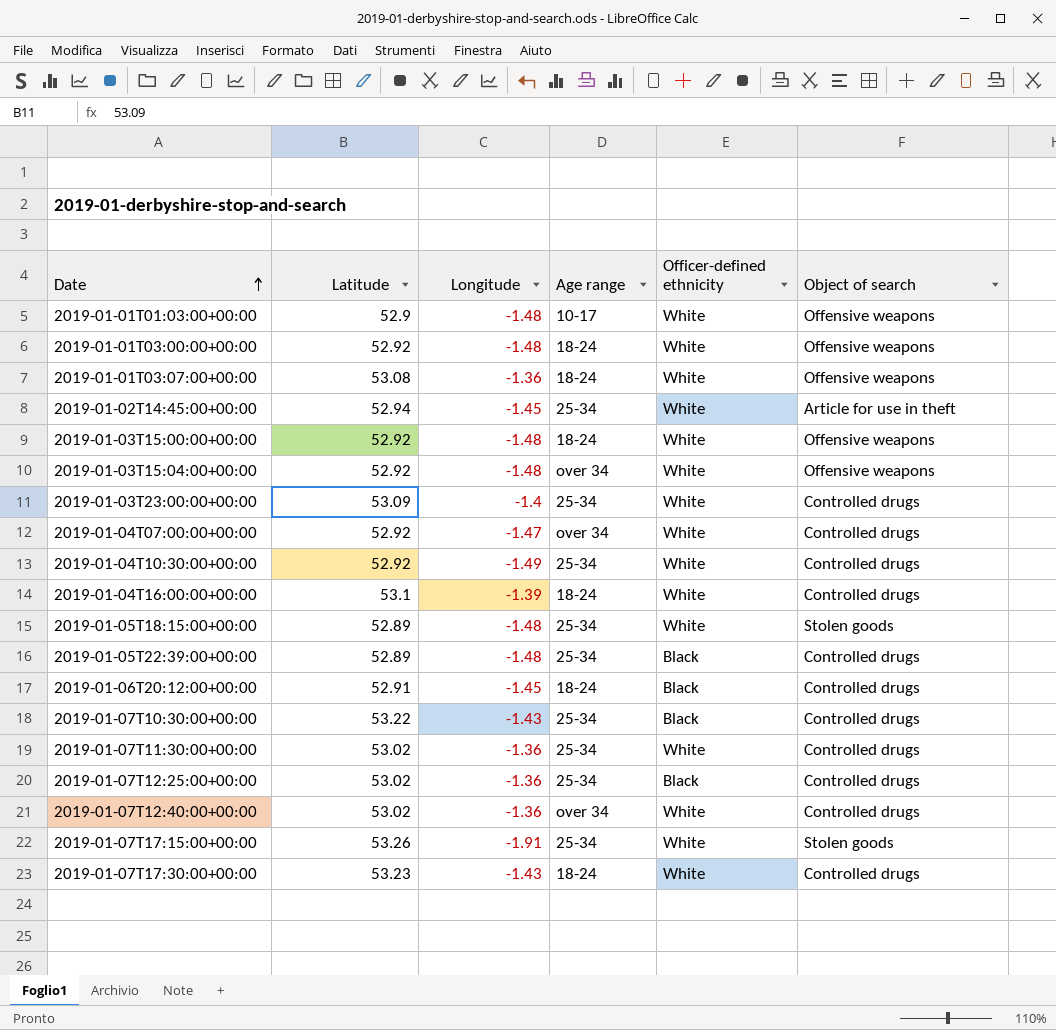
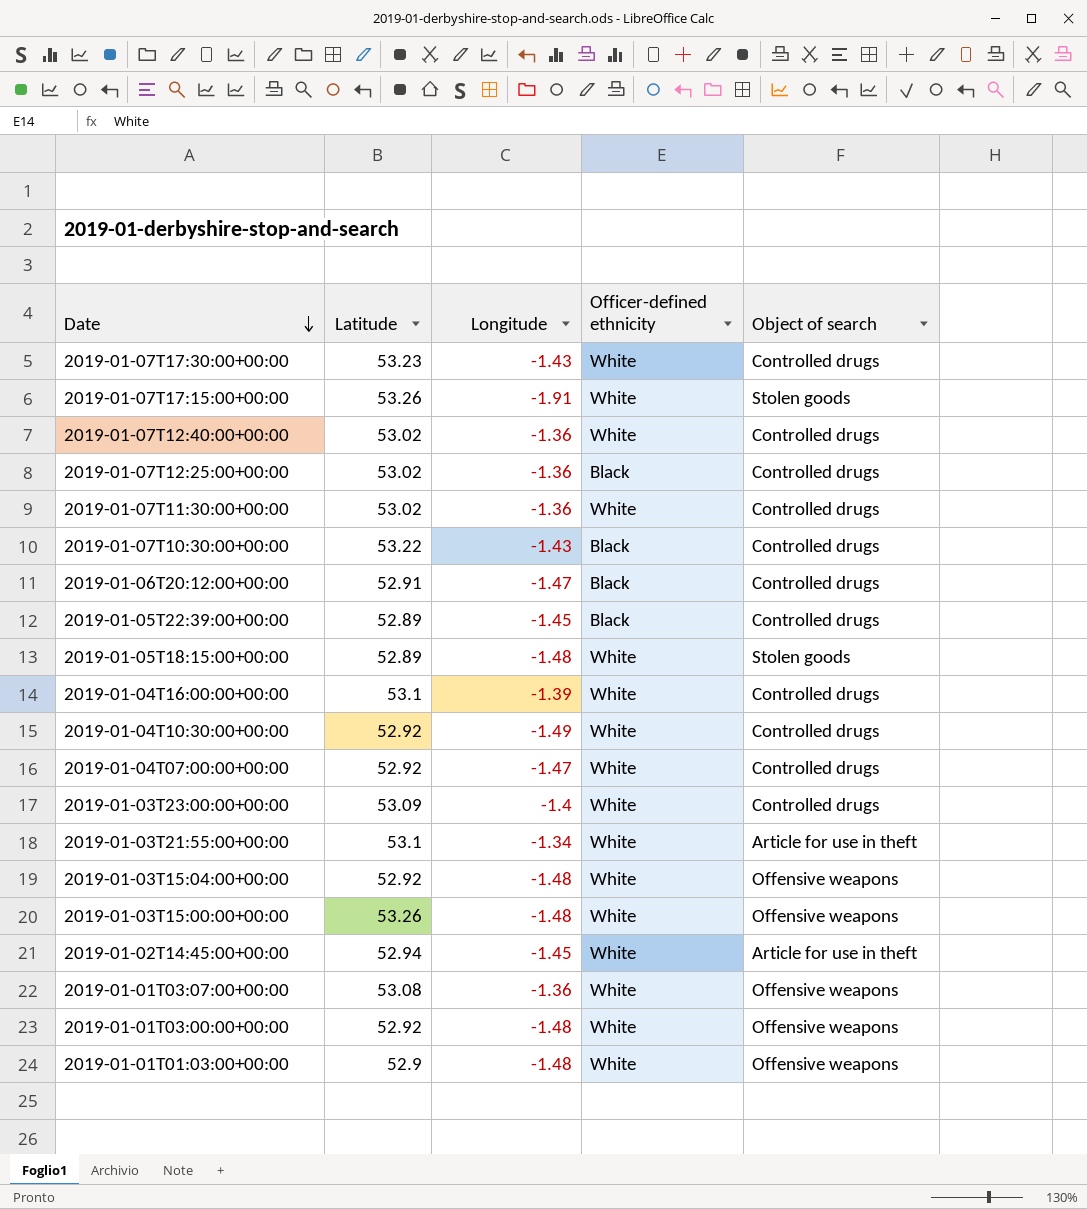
row order: Date ascending -> Date descending
column Age range | position: 4 -> none
2019-01-06T20:12:00+00:00 | Longitude: -1.45 -> -1.47
2019-01-05T22:39:00+00:00 | Longitude: -1.48 -> -1.45
row 2019-01-03T21:55:00+00:00: none -> 53.1 | -1.34 | White | Article for use in theft
2019-01-03T15:00:00+00:00 | Latitude: 52.92 -> 53.26

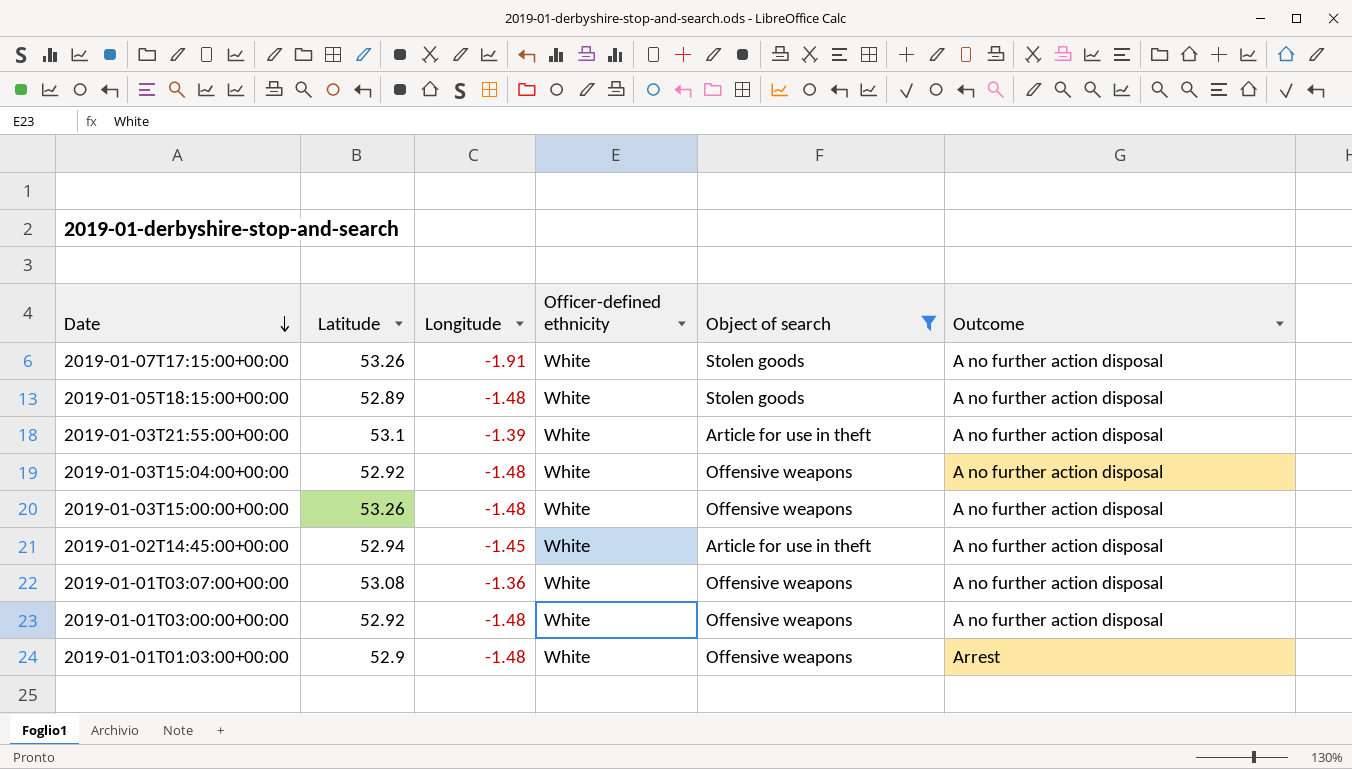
filter: none -> Object of search != Controlled drugs
column Outcome | position: none -> 6
2019-01-03T21:55:00+00:00 | Longitude: -1.34 -> -1.39

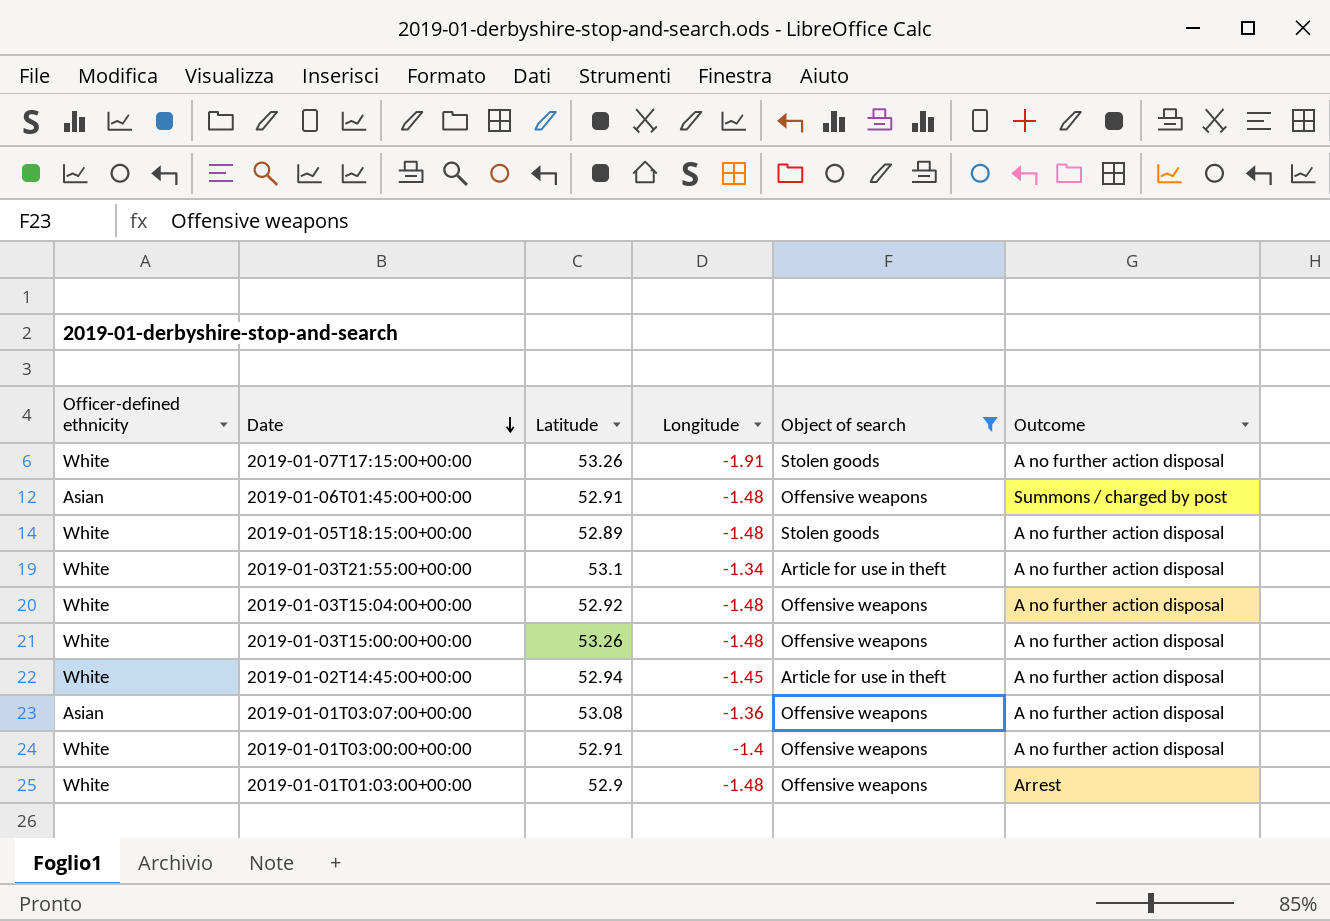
column Officer-defined ethnicity | position: 4 -> 1
row 2019-01-06T01:45:00+00:00: none -> Asian | 52.91 | -1.48 | Offensive weapons | Summons / charged by post
2019-01-03T21:55:00+00:00 | Longitude: -1.39 -> -1.34
2019-01-01T03:07:00+00:00 | Officer-defined ethnicity: White -> Asian
2019-01-01T03:00:00+00:00 | Latitude: 52.92 -> 52.91
2019-01-01T03:00:00+00:00 | Longitude: -1.48 -> -1.4

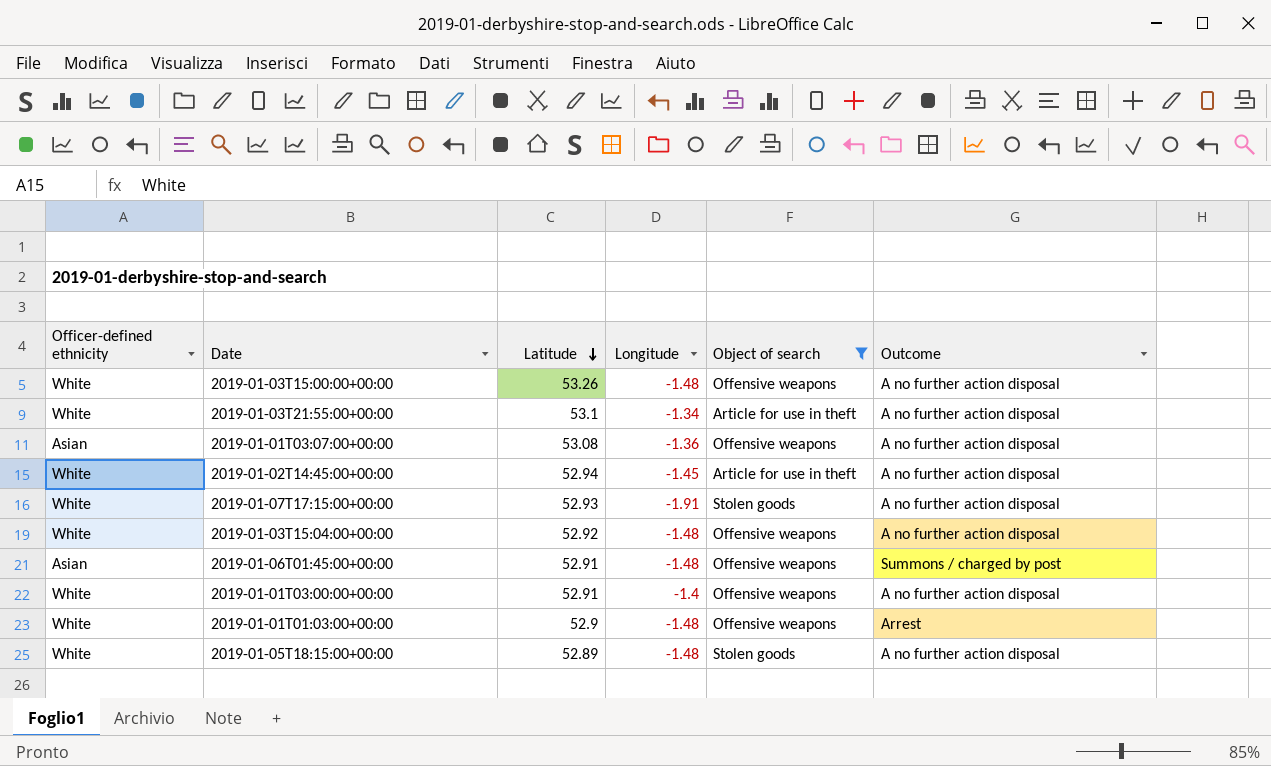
row order: Date descending -> Latitude descending
2019-01-07T17:15:00+00:00 | Latitude: 53.26 -> 52.93

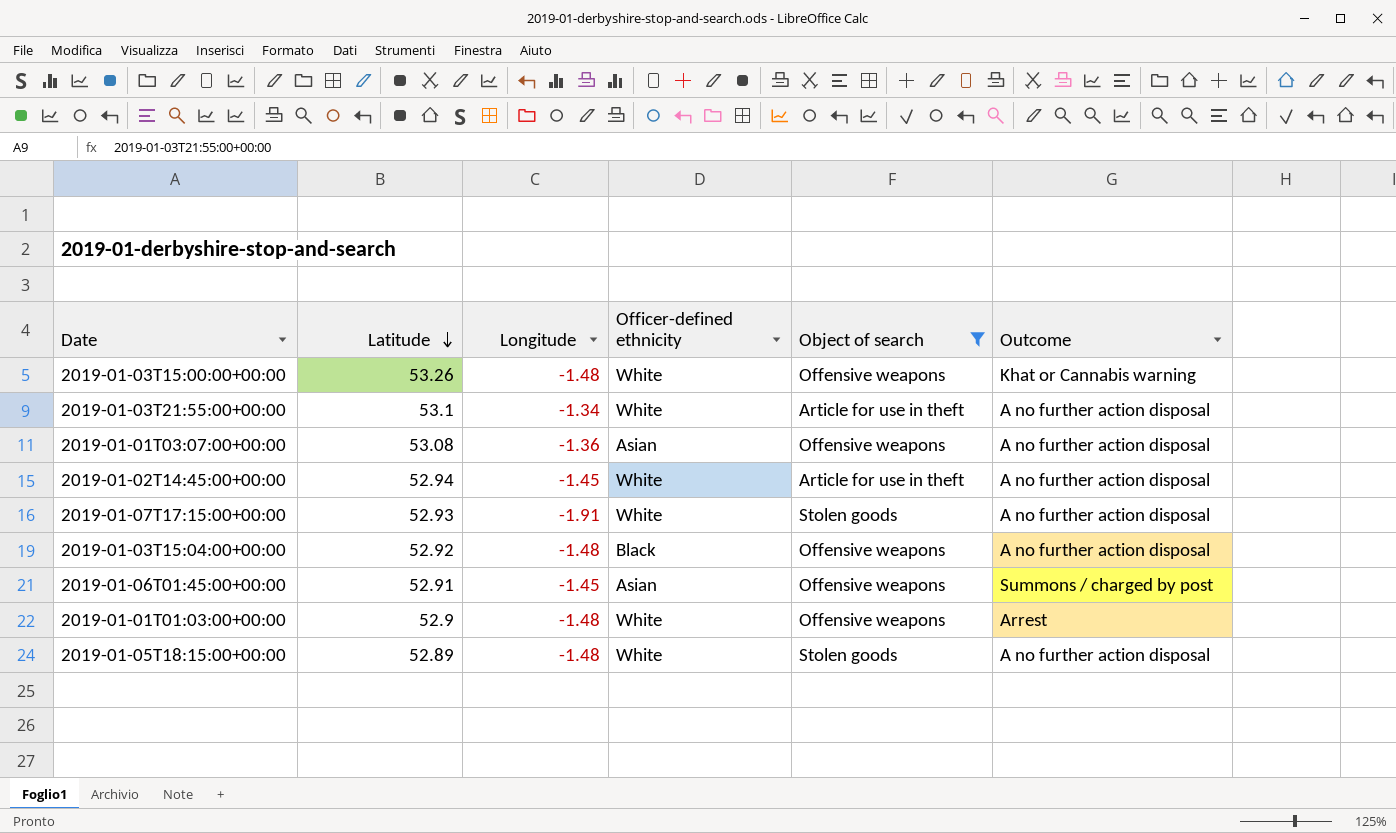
column Officer-defined ethnicity | position: 1 -> 4
row 2019-01-01T03:00:00+00:00: White | 52.91 | -1.4 | Offensive weapons | A no further action disposal -> none
2019-01-03T15:00:00+00:00 | Outcome: A no further action disposal -> Khat or Cannabis warning
2019-01-03T15:04:00+00:00 | Officer-defined ethnicity: White -> Black
2019-01-06T01:45:00+00:00 | Longitude: -1.48 -> -1.45

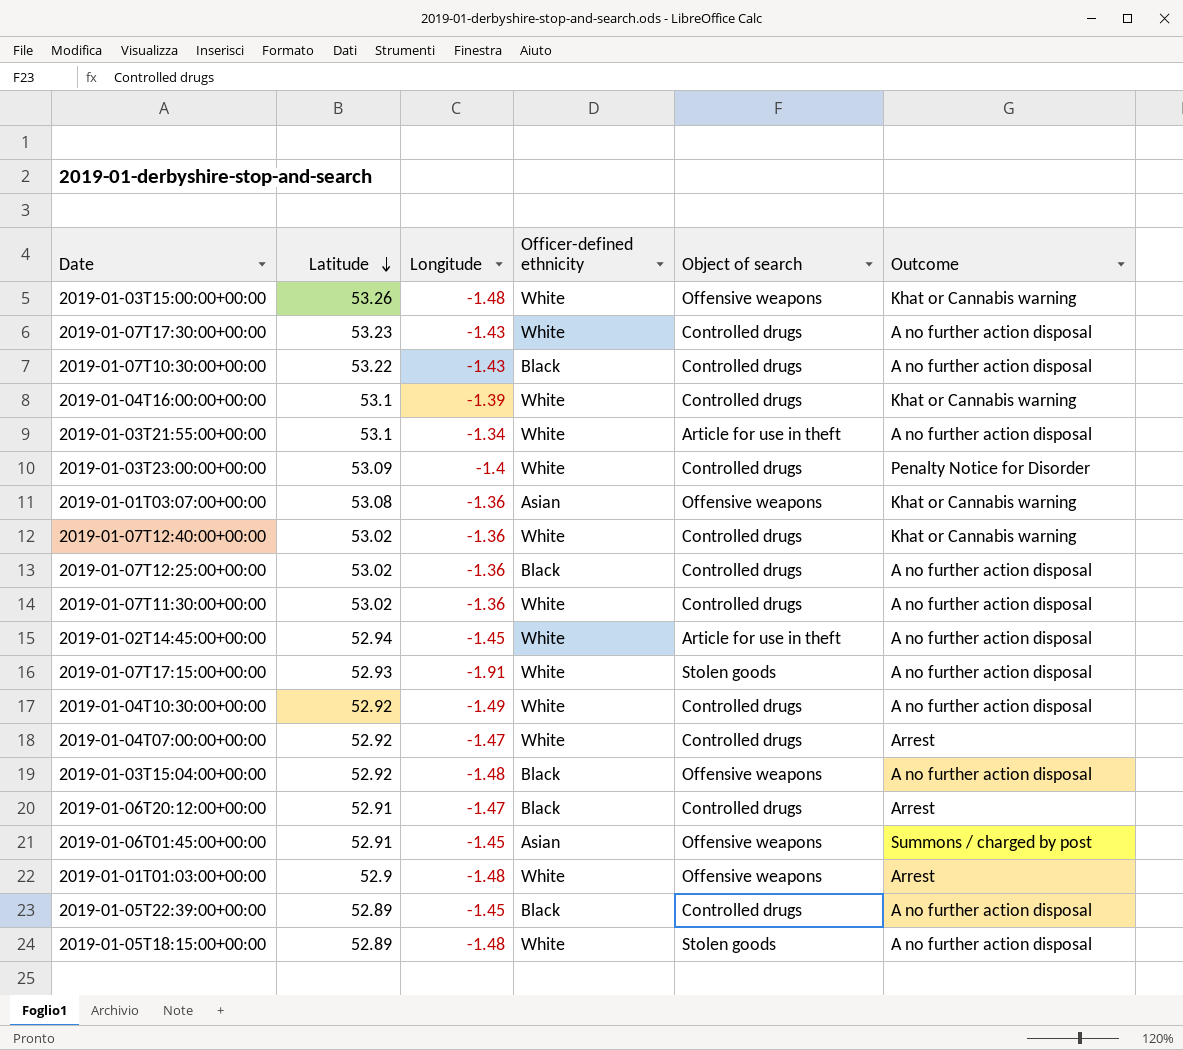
filter: Object of search != Controlled drugs -> none
2019-01-01T03:07:00+00:00 | Outcome: A no further action disposal -> Khat or Cannabis warning

